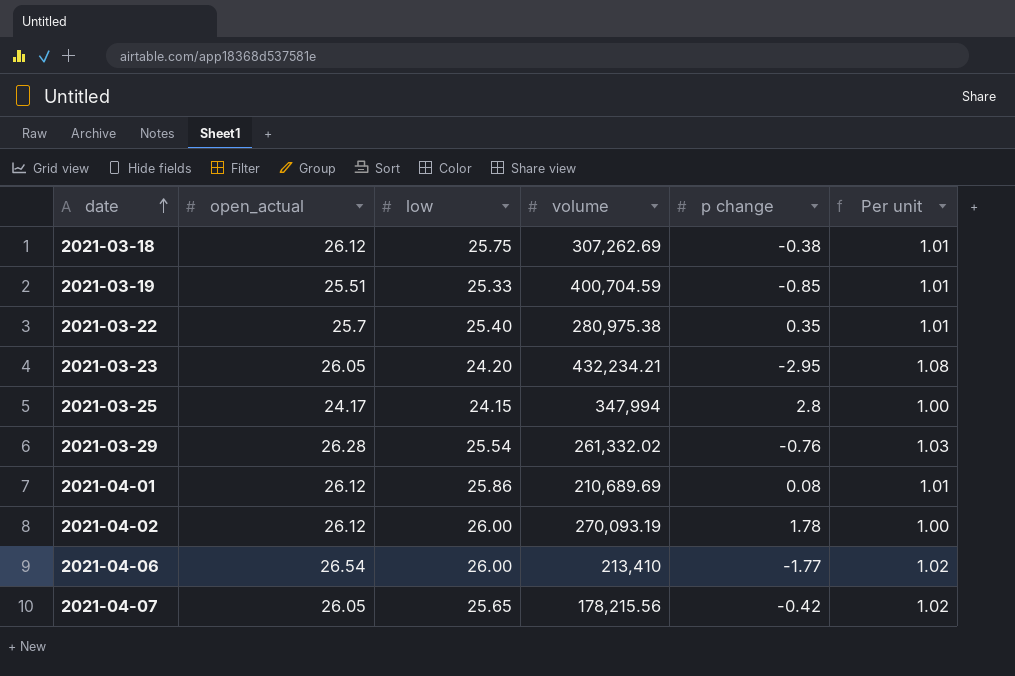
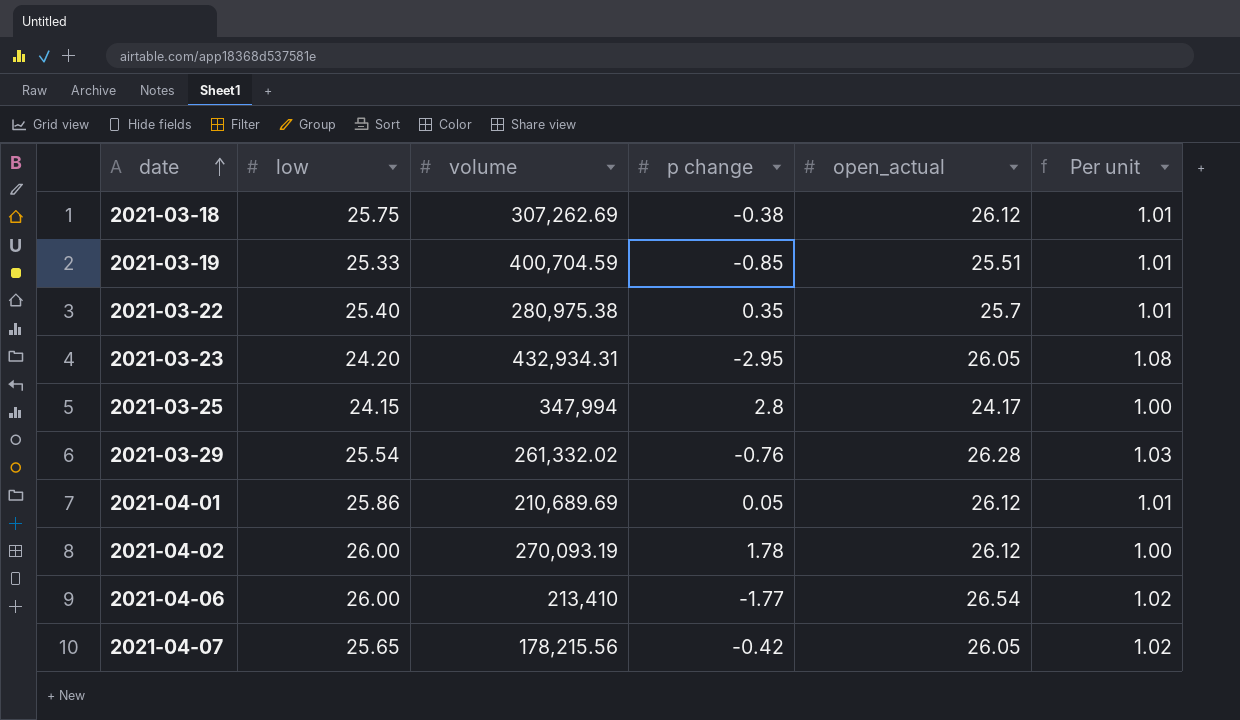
column open_actual | position: 2 -> 5
2021-03-23 | volume: 432,234.21 -> 432,934.31
2021-04-01 | p change: 0.08 -> 0.05

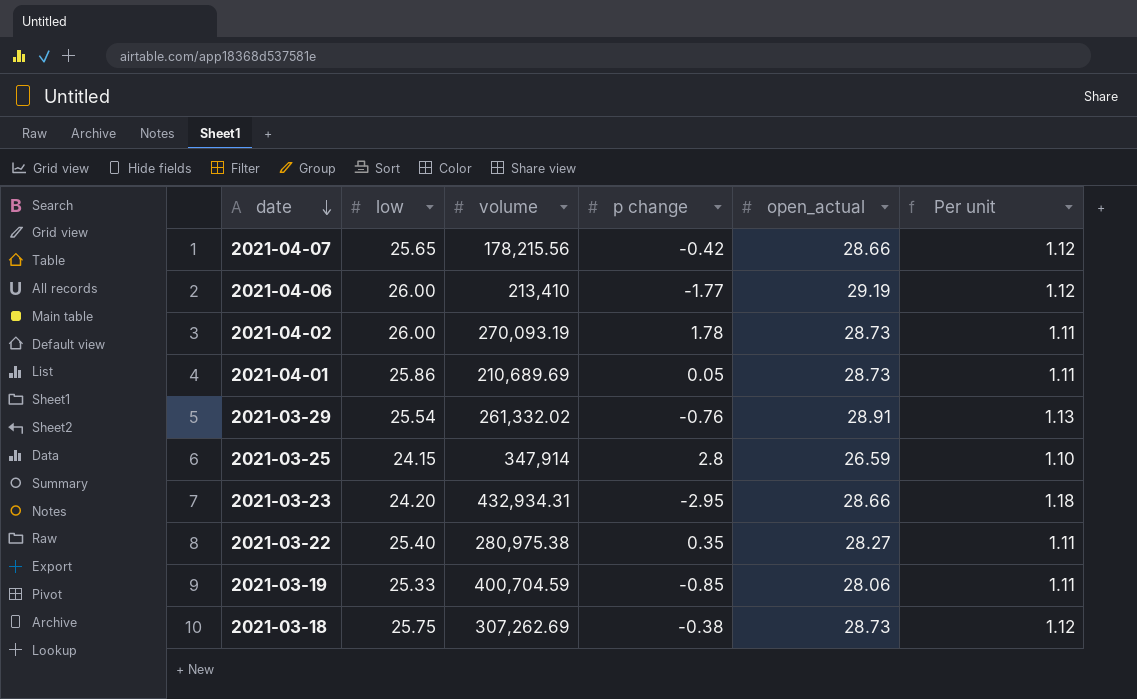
row order: date ascending -> date descending
2021-04-07 | open_actual: 26.05 -> 28.66
2021-04-07 | Per unit: 1.02 -> 1.12
2021-04-06 | open_actual: 26.54 -> 29.19
2021-04-06 | Per unit: 1.02 -> 1.12
2021-04-02 | open_actual: 26.12 -> 28.73
2021-04-02 | Per unit: 1.00 -> 1.11
2021-04-01 | open_actual: 26.12 -> 28.73
2021-04-01 | Per unit: 1.01 -> 1.11
2021-03-29 | open_actual: 26.28 -> 28.91
2021-03-29 | Per unit: 1.03 -> 1.13
2021-03-25 | volume: 347,994 -> 347,914
2021-03-25 | open_actual: 24.17 -> 26.59
2021-03-25 | Per unit: 1.00 -> 1.10
2021-03-23 | open_actual: 26.05 -> 28.66
2021-03-23 | Per unit: 1.08 -> 1.18
2021-03-22 | open_actual: 25.7 -> 28.27
2021-03-22 | Per unit: 1.01 -> 1.11
2021-03-19 | open_actual: 25.51 -> 28.06
2021-03-19 | Per unit: 1.01 -> 1.11
2021-03-18 | open_actual: 26.12 -> 28.73
2021-03-18 | Per unit: 1.01 -> 1.12

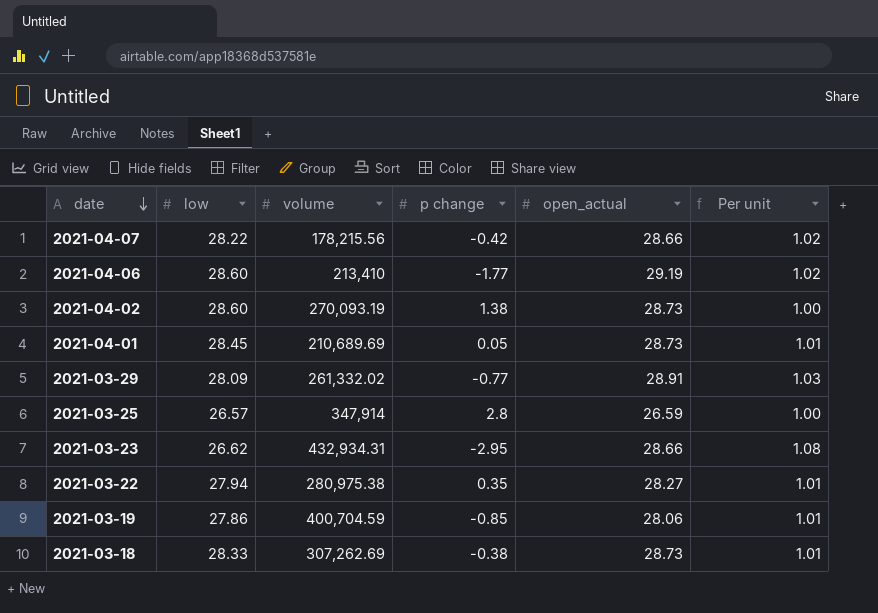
2021-04-07 | low: 25.65 -> 28.22
2021-04-07 | Per unit: 1.12 -> 1.02
2021-04-06 | low: 26.00 -> 28.60
2021-04-06 | Per unit: 1.12 -> 1.02
2021-04-02 | low: 26.00 -> 28.60
2021-04-02 | p change: 1.78 -> 1.38
2021-04-02 | Per unit: 1.11 -> 1.00
2021-04-01 | low: 25.86 -> 28.45
2021-04-01 | Per unit: 1.11 -> 1.01
2021-03-29 | low: 25.54 -> 28.09
2021-03-29 | p change: -0.76 -> -0.77
2021-03-29 | Per unit: 1.13 -> 1.03
2021-03-25 | low: 24.15 -> 26.57
2021-03-25 | Per unit: 1.10 -> 1.00
2021-03-23 | low: 24.20 -> 26.62
2021-03-23 | Per unit: 1.18 -> 1.08
2021-03-22 | low: 25.40 -> 27.94
2021-03-22 | Per unit: 1.11 -> 1.01
2021-03-19 | low: 25.33 -> 27.86
2021-03-19 | Per unit: 1.11 -> 1.01
2021-03-18 | low: 25.75 -> 28.33
2021-03-18 | Per unit: 1.12 -> 1.01

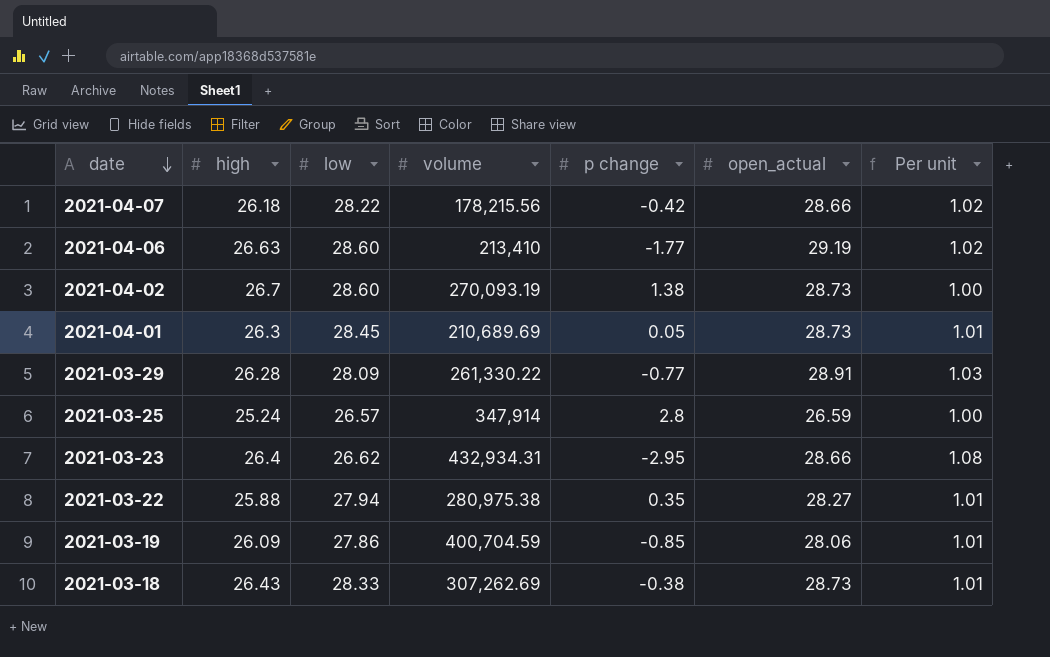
column high | position: none -> 2
2021-03-29 | volume: 261,332.02 -> 261,330.22

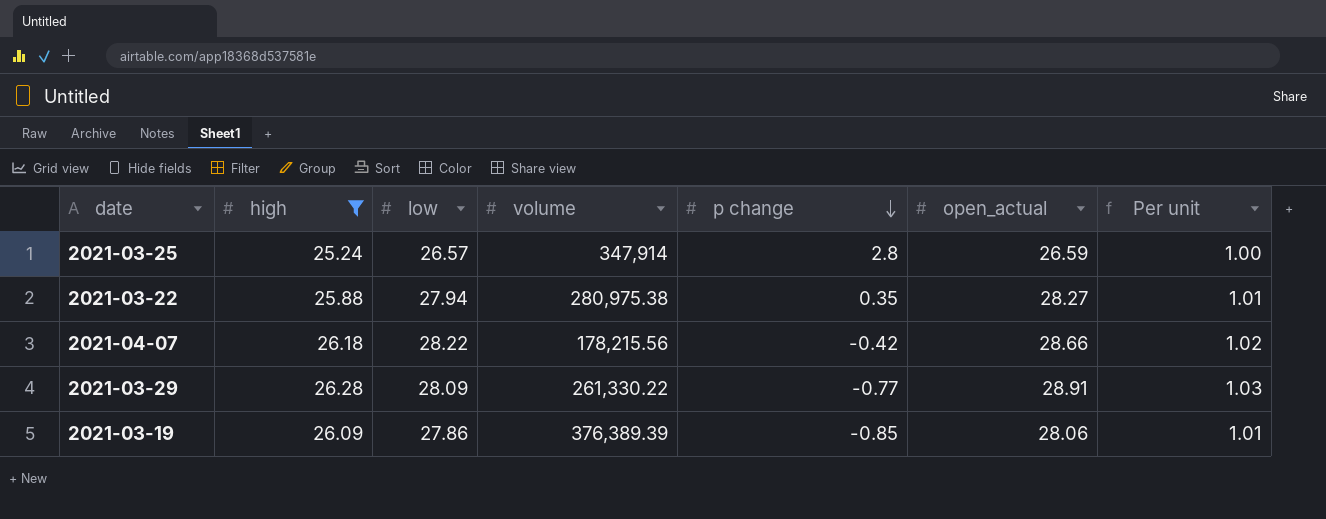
filter: none -> high <= 26.28
row order: date descending -> p change descending
2021-03-19 | volume: 400,704.59 -> 376,389.39

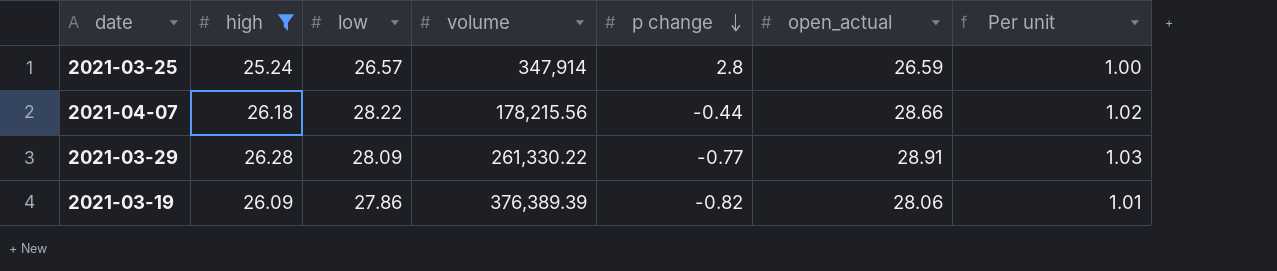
row 2021-03-22: 25.88 | 27.94 | 280,975.38 | 0.35 | 28.27 | 1.01 -> none
2021-04-07 | p change: -0.42 -> -0.44
2021-03-19 | p change: -0.85 -> -0.82

